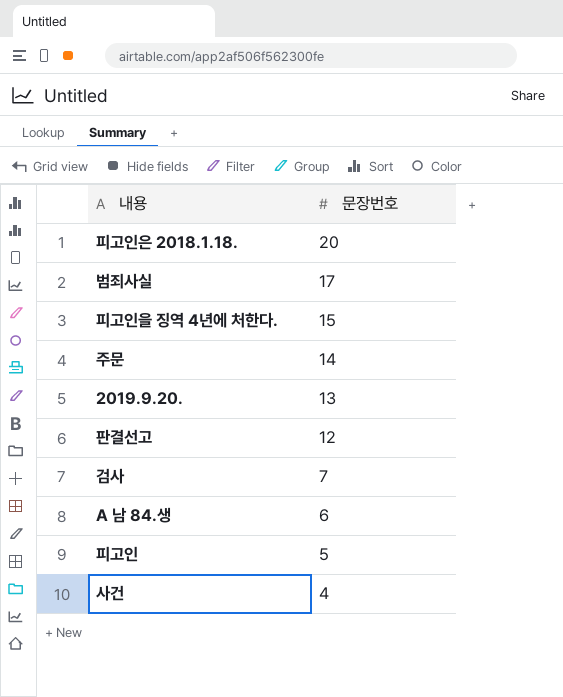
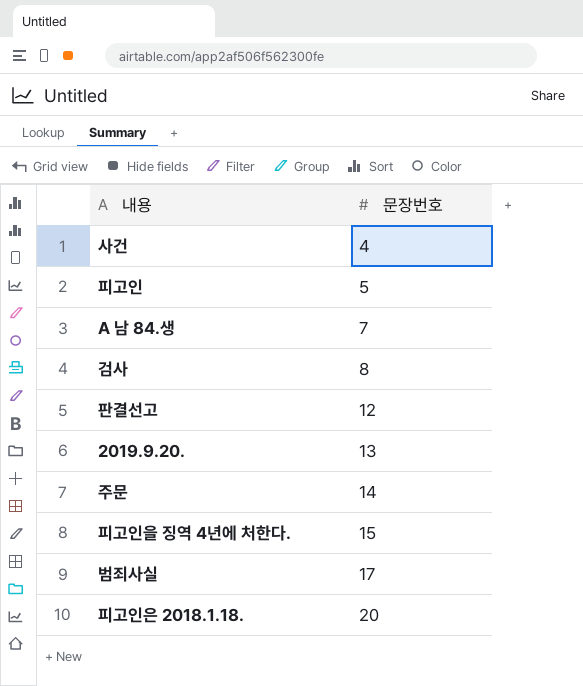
row order: 문장번호 descending -> 문장번호 ascending
A 남 84.생 | 문장번호: 6 -> 7
검사 | 문장번호: 7 -> 8

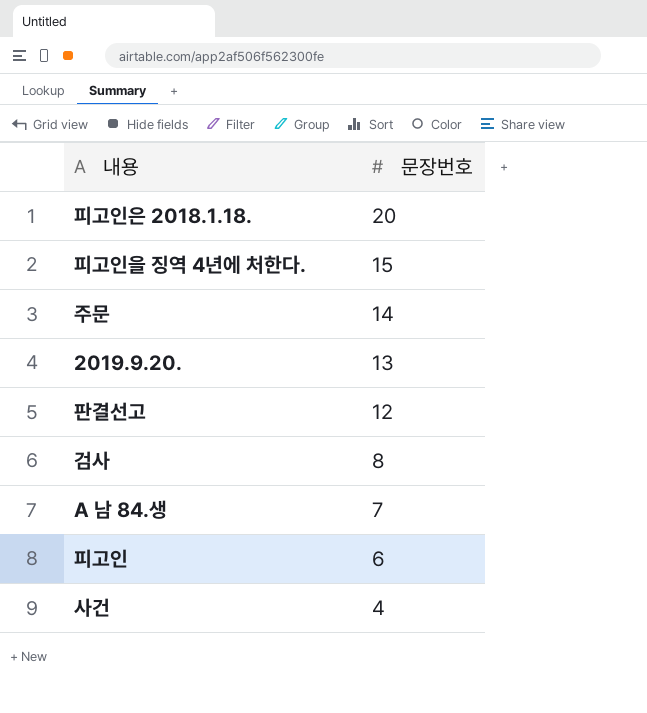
row order: 문장번호 ascending -> 문장번호 descending
row 범죄사실: 17 -> none
피고인 | 문장번호: 5 -> 6

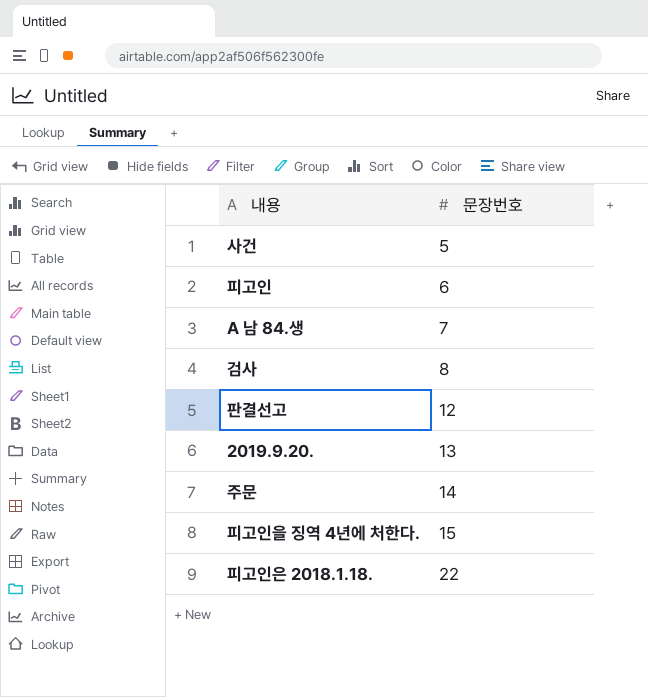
row order: 문장번호 descending -> 문장번호 ascending
사건 | 문장번호: 4 -> 5
피고인은 2018.1.18. | 문장번호: 20 -> 22

